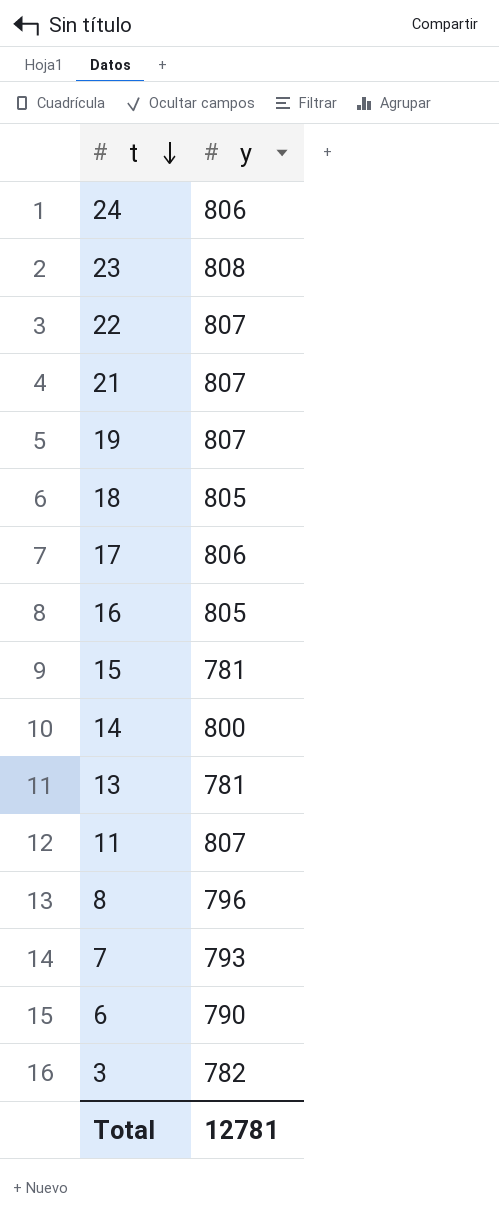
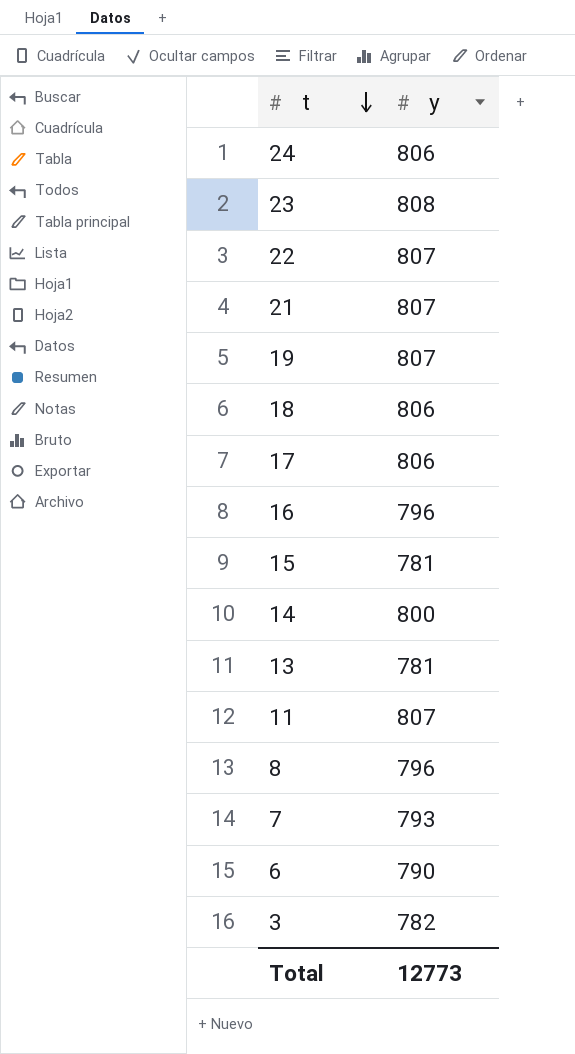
18 | y: 805 -> 806
16 | y: 805 -> 796
Total | y: 12781 -> 12773

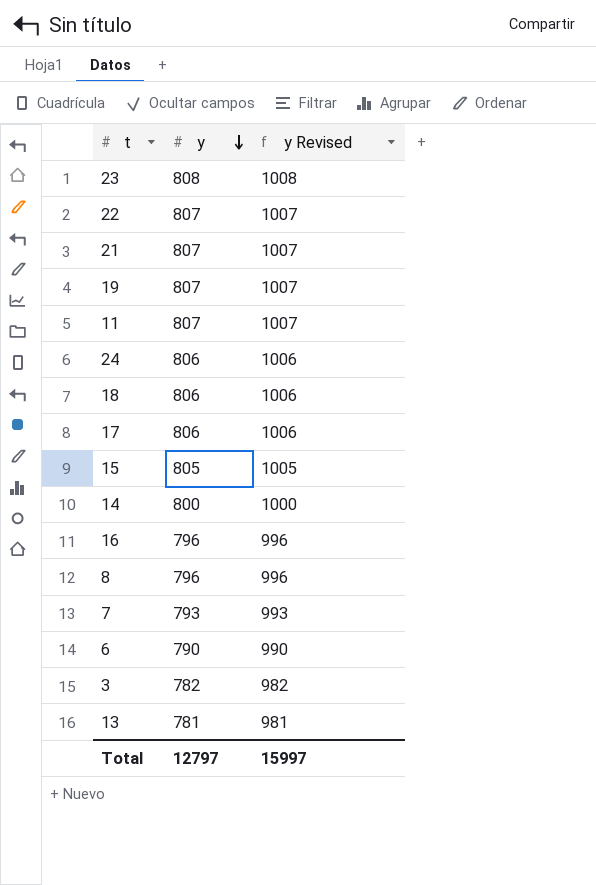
row order: t descending -> y descending
column y Revised | formula: none -> [y] + 200
15 | y: 781 -> 805
Total | y: 12773 -> 12797

